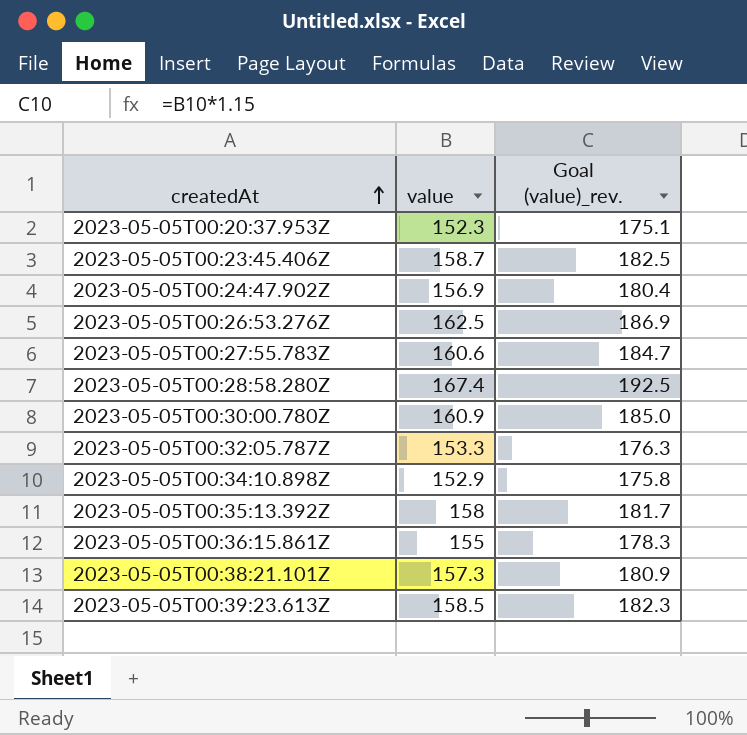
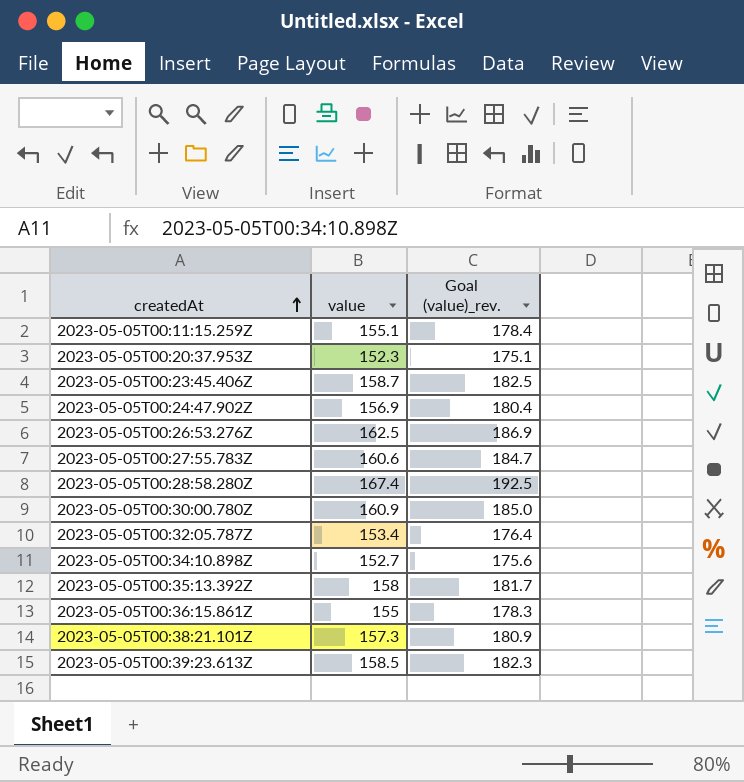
row 2023-05-05T00:11:15.259Z: none -> 155.1 | 178.4
2023-05-05T00:32:05.787Z | value: 153.3 -> 153.4
2023-05-05T00:32:05.787Z | Goal (value)_rev.: 176.3 -> 176.4
2023-05-05T00:34:10.898Z | value: 152.9 -> 152.7
2023-05-05T00:34:10.898Z | Goal (value)_rev.: 175.8 -> 175.6

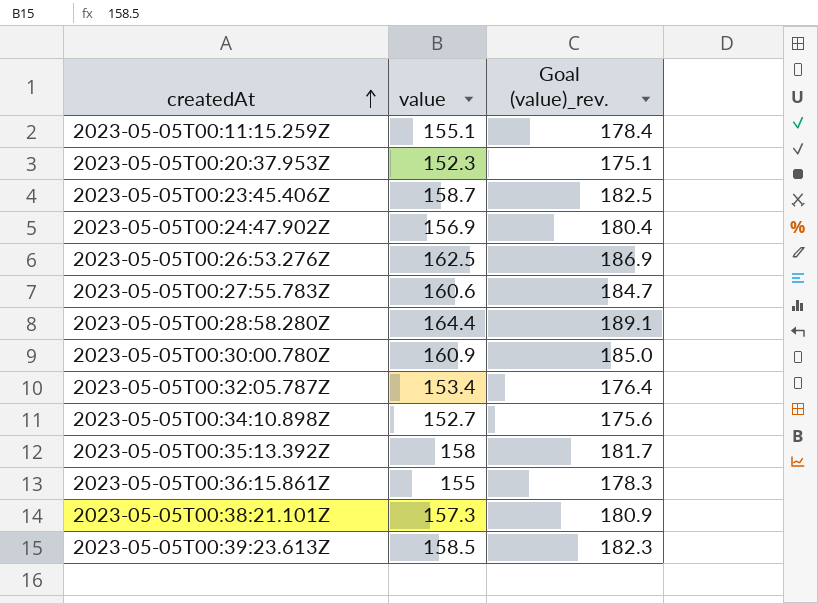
2023-05-05T00:28:58.280Z | value: 167.4 -> 164.4
2023-05-05T00:28:58.280Z | Goal (value)_rev.: 192.5 -> 189.1

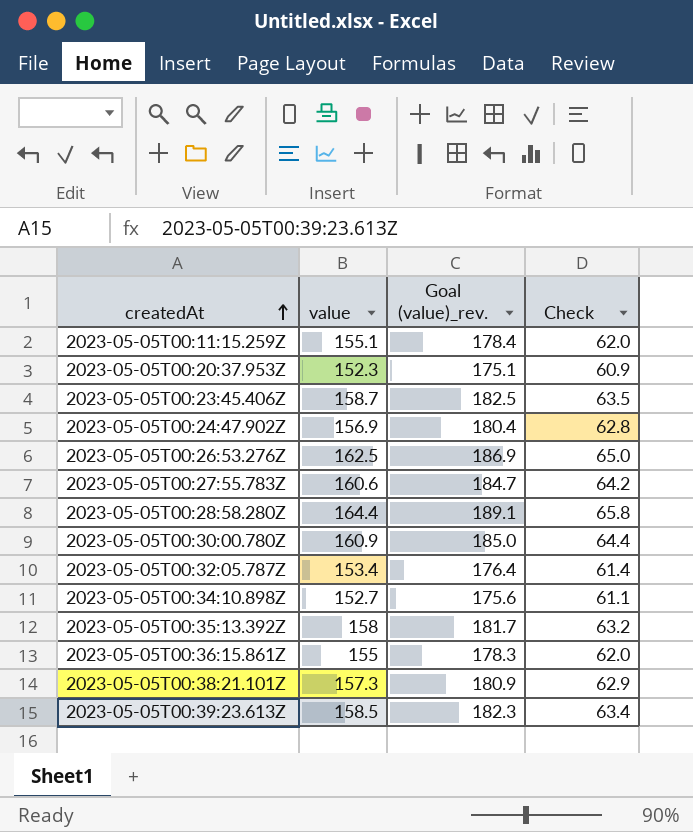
column Check | formula: none -> [value] * 0.4

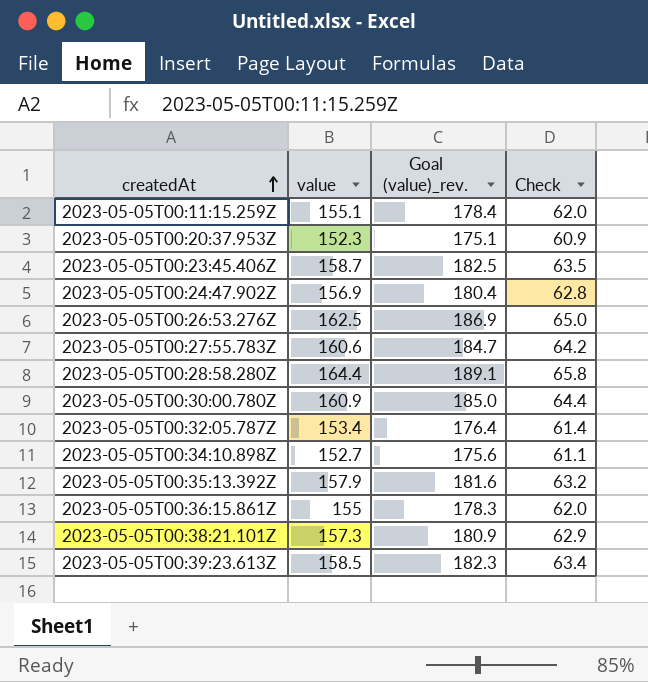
2023-05-05T00:35:13.392Z | value: 158 -> 157.9
2023-05-05T00:35:13.392Z | Goal (value)_rev.: 181.7 -> 181.6

